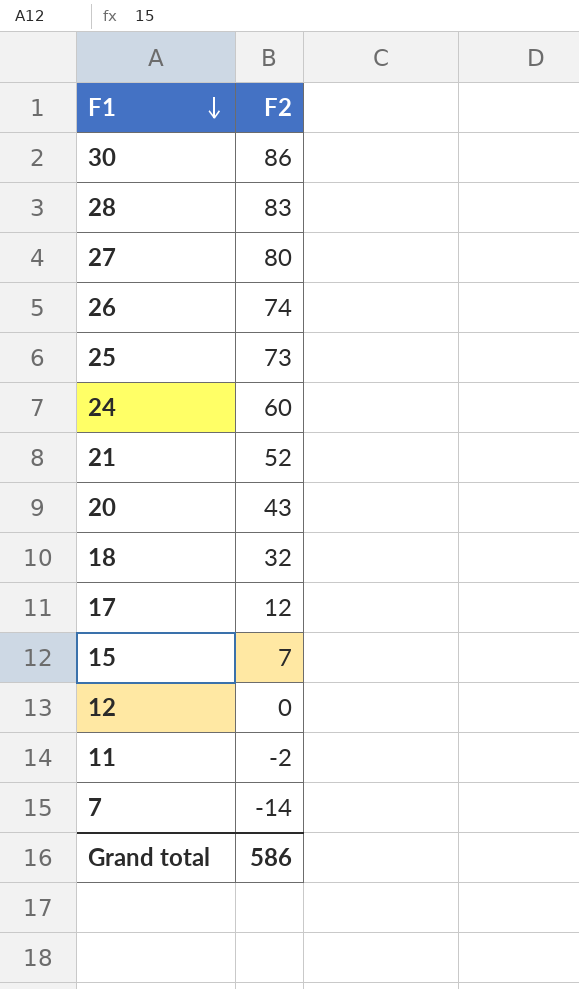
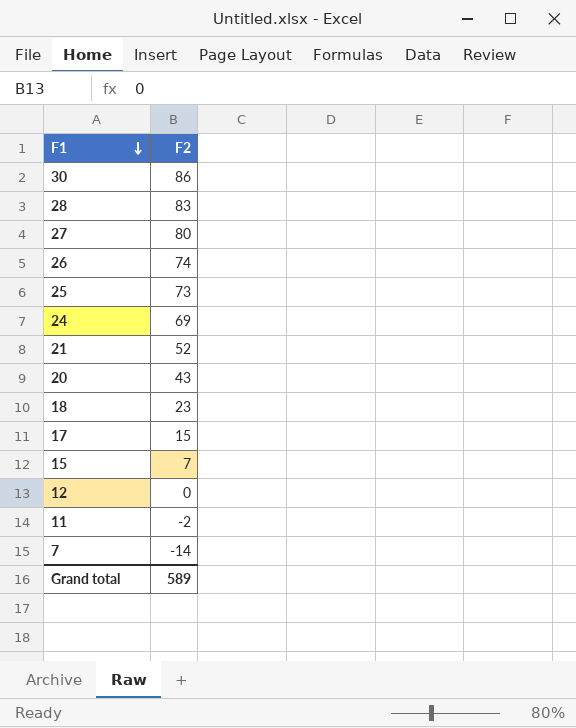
24 | F2: 60 -> 69
18 | F2: 32 -> 23
17 | F2: 12 -> 15
Grand total | F2: 586 -> 589

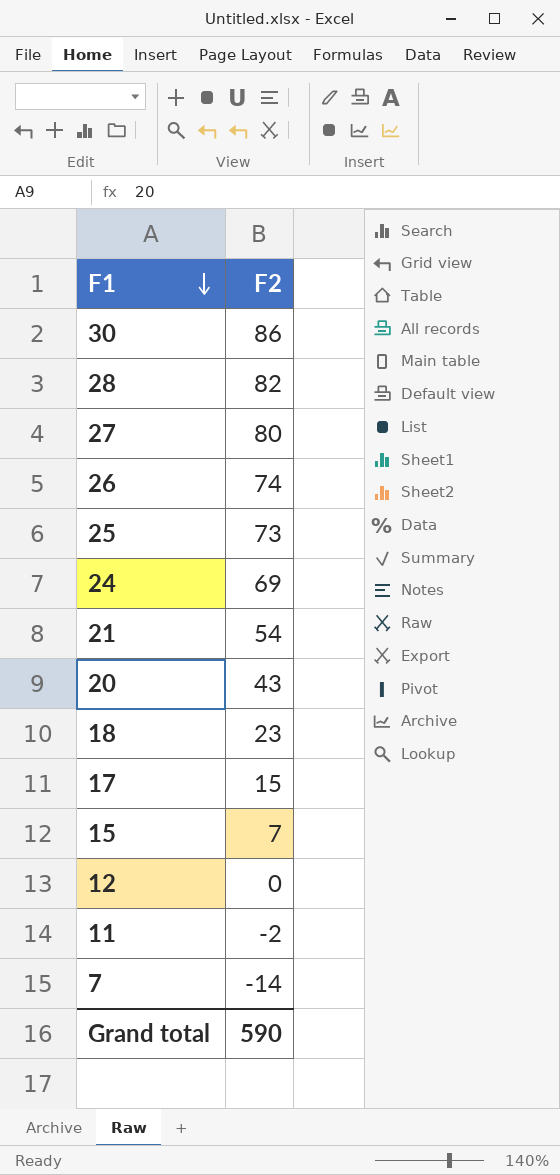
28 | F2: 83 -> 82
21 | F2: 52 -> 54
Grand total | F2: 589 -> 590

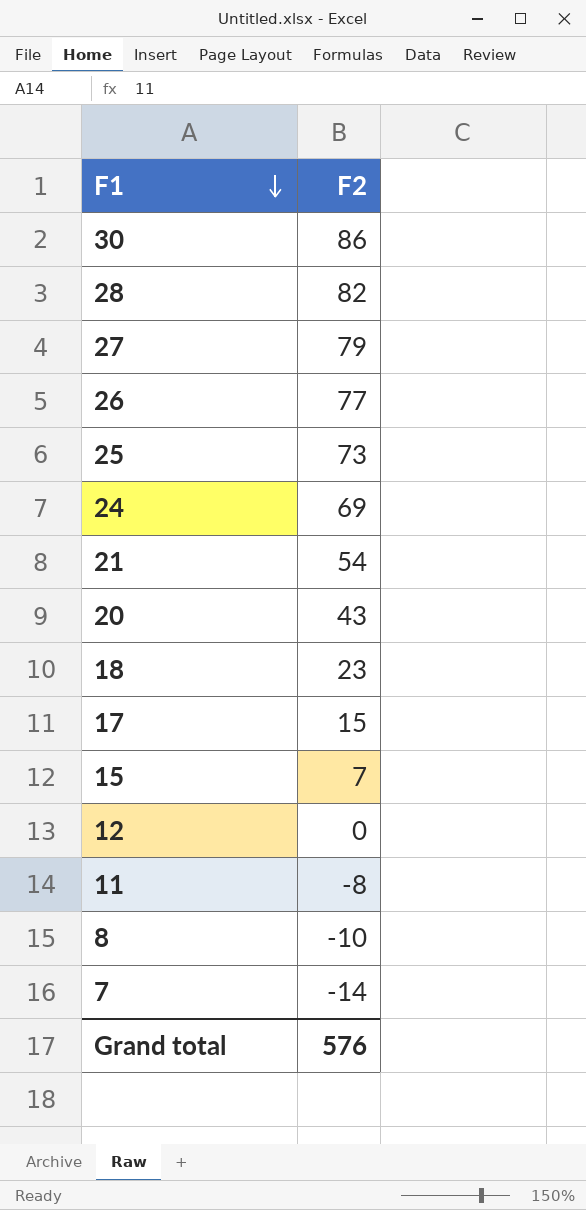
27 | F2: 80 -> 79
26 | F2: 74 -> 77
11 | F2: -2 -> -8
row 8: none -> -10
Grand total | F2: 590 -> 576

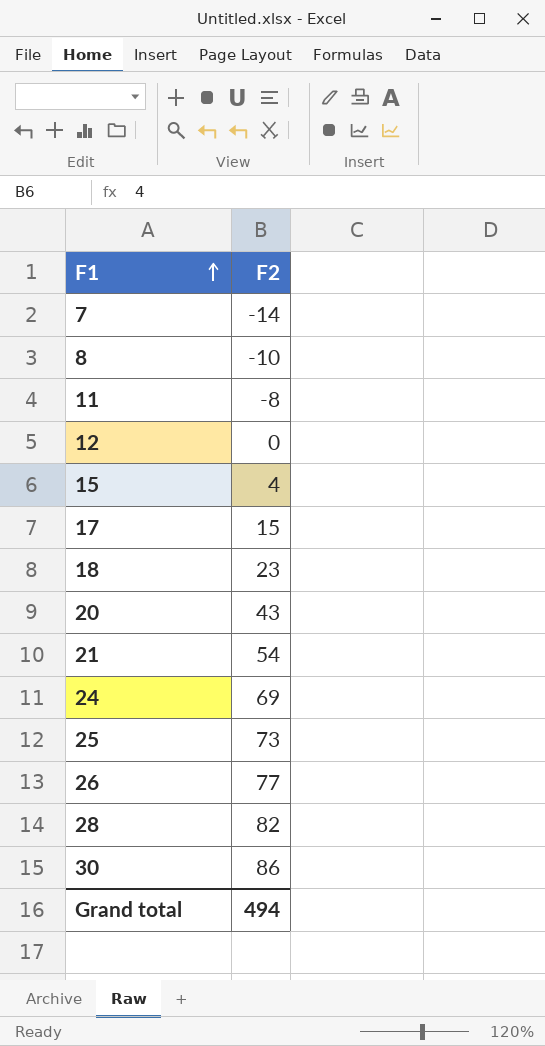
row order: F1 descending -> F1 ascending
row 27: 79 -> none
15 | F2: 7 -> 4
Grand total | F2: 576 -> 494

